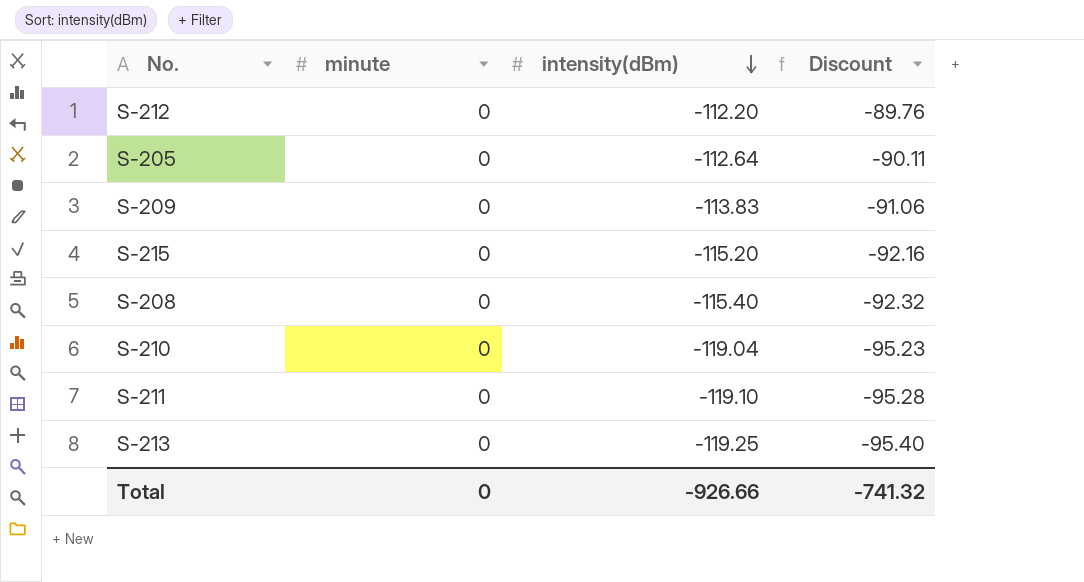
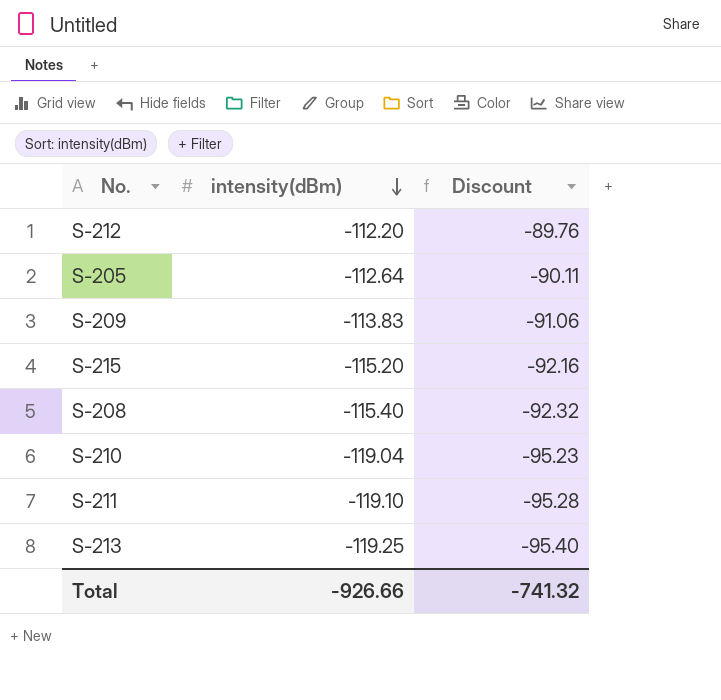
column minute | position: 2 -> none

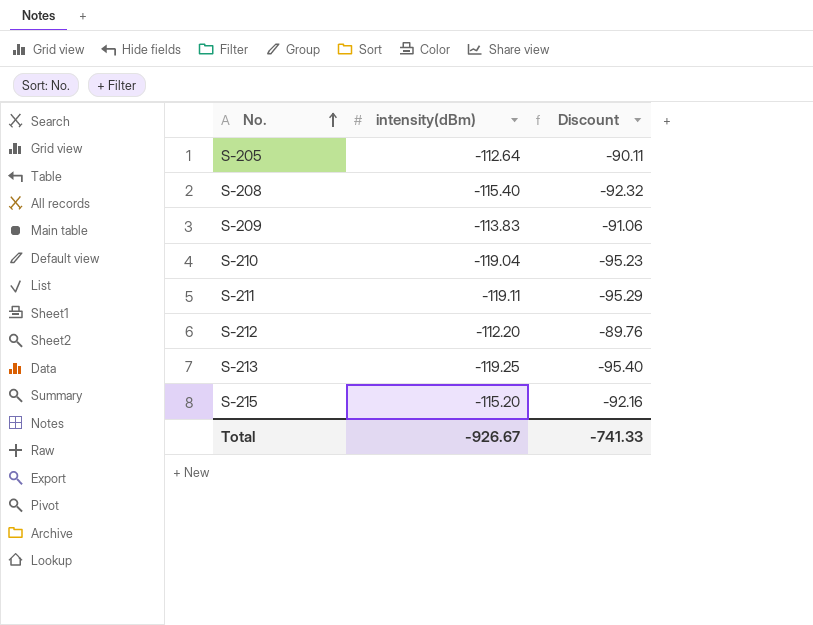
row order: intensity(dBm) descending -> No. ascending
S-211 | intensity(dBm): -119.10 -> -119.11
S-211 | Discount: -95.28 -> -95.29
Total | intensity(dBm): -926.66 -> -926.67
Total | Discount: -741.32 -> -741.33

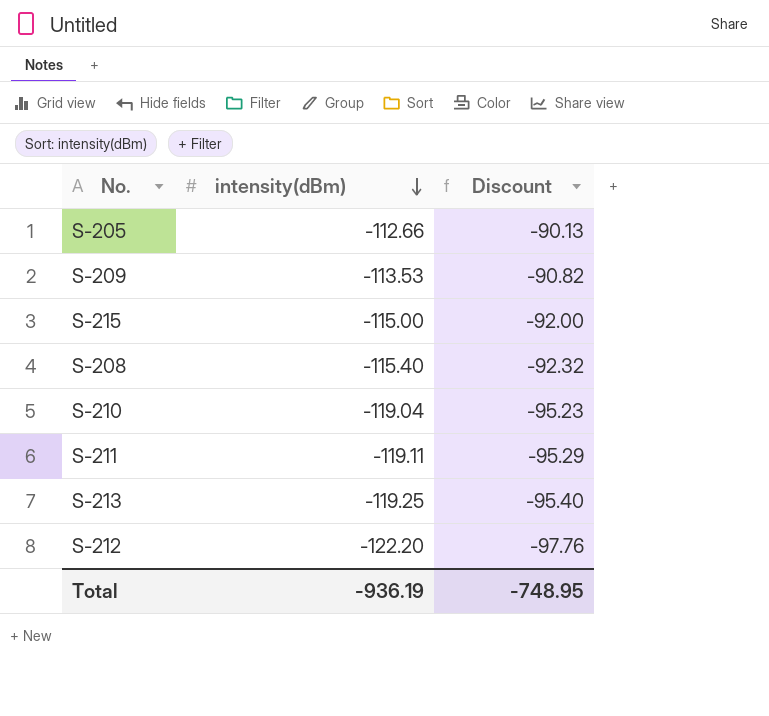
row order: No. ascending -> intensity(dBm) descending
S-205 | intensity(dBm): -112.64 -> -112.66
S-205 | Discount: -90.11 -> -90.13
S-209 | intensity(dBm): -113.83 -> -113.53
S-209 | Discount: -91.06 -> -90.82
S-215 | intensity(dBm): -115.20 -> -115.00
S-215 | Discount: -92.16 -> -92.00
S-212 | intensity(dBm): -112.20 -> -122.20
S-212 | Discount: -89.76 -> -97.76
Total | intensity(dBm): -926.67 -> -936.19
Total | Discount: -741.33 -> -748.95

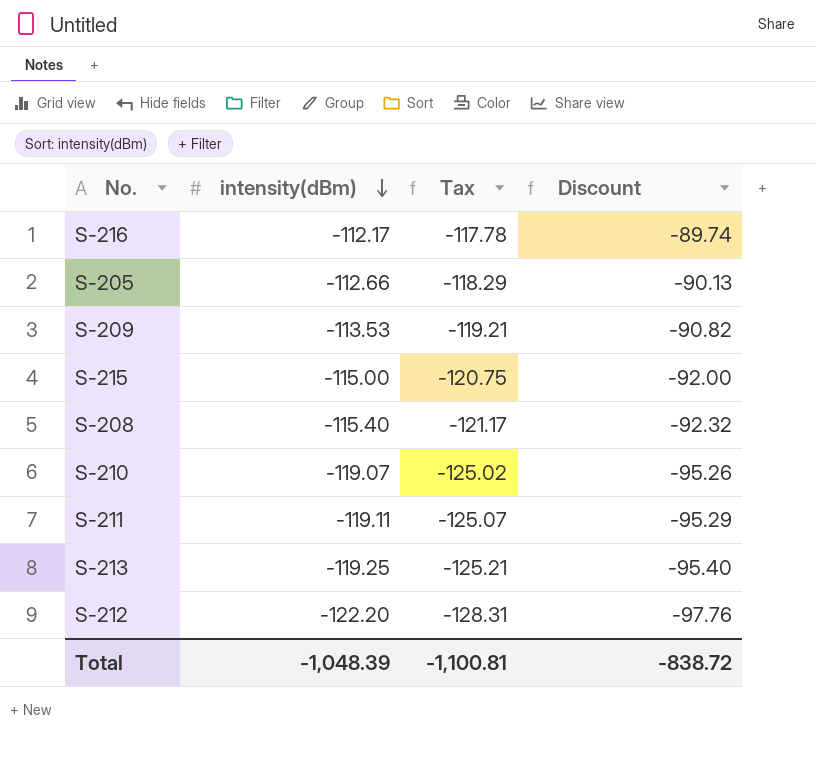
column Tax | formula: none -> [intensity(dBm)] * 1.05
row S-216: none -> -112.17 | -117.78 | -89.74
S-210 | intensity(dBm): -119.04 -> -119.07
S-210 | Discount: -95.23 -> -95.26
Total | intensity(dBm): -936.19 -> -1,048.39
Total | Discount: -748.95 -> -838.72

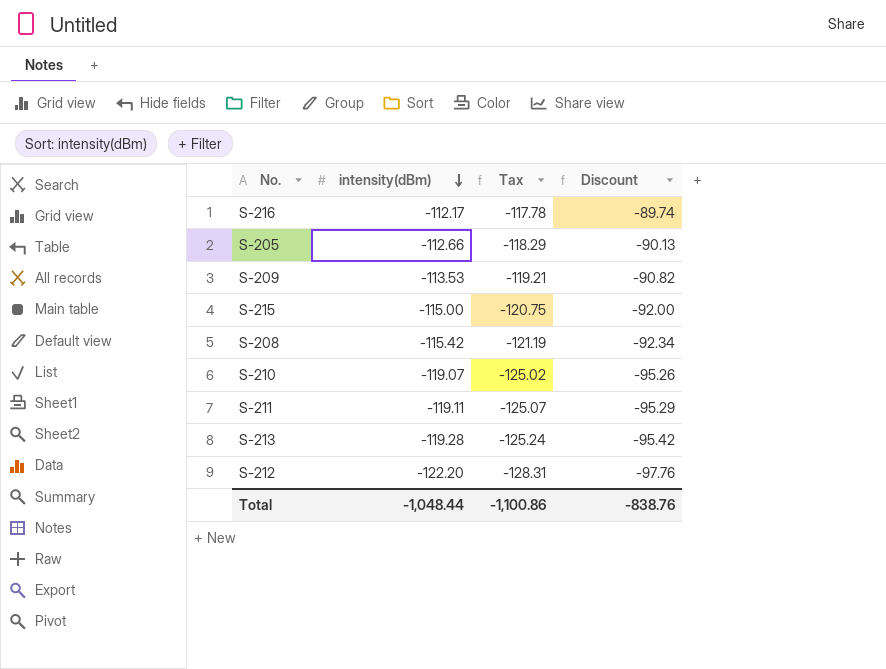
S-208 | intensity(dBm): -115.40 -> -115.42
S-208 | Tax: -121.17 -> -121.19
S-208 | Discount: -92.32 -> -92.34
S-213 | intensity(dBm): -119.25 -> -119.28
S-213 | Tax: -125.21 -> -125.24
S-213 | Discount: -95.40 -> -95.42
Total | intensity(dBm): -1,048.39 -> -1,048.44
Total | Tax: -1,100.81 -> -1,100.86
Total | Discount: -838.72 -> -838.76

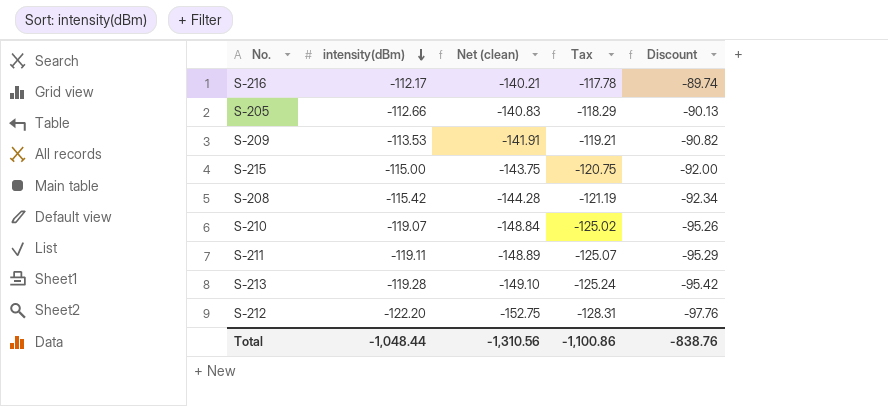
column Net (clean) | formula: none -> [intensity(dBm)] * 1.25

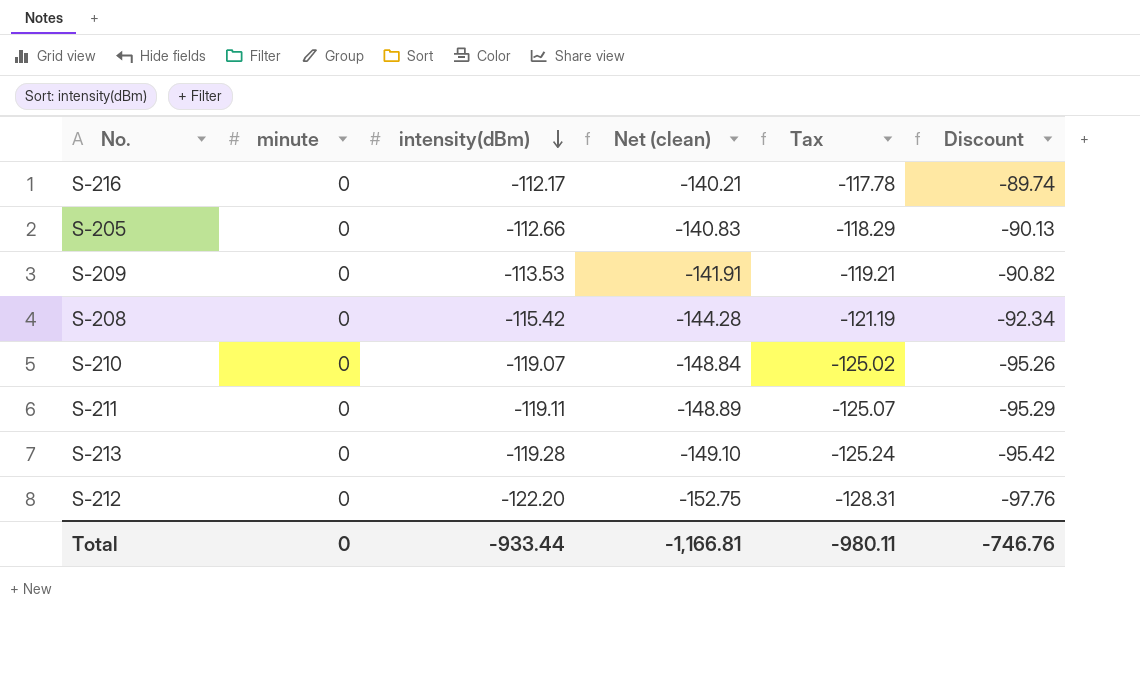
column minute | position: none -> 2
row S-215: -115.00 | -143.75 | -120.75 | -92.00 -> none
Total | intensity(dBm): -1,048.44 -> -933.44
Total | Net (clean): -1,310.56 -> -1,166.81
Total | Tax: -1,100.86 -> -980.11
Total | Discount: -838.76 -> -746.76

